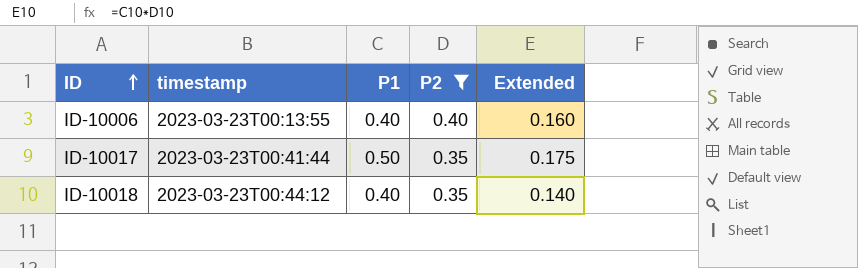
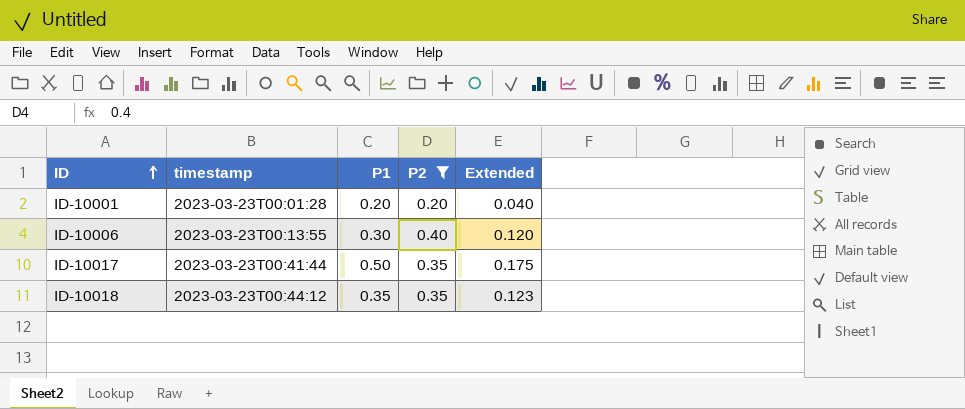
row ID-10001: none -> 2023-03-23T00:01:28 | 0.20 | 0.20 | 0.040
ID-10006 | P1: 0.40 -> 0.30
ID-10006 | Extended: 0.160 -> 0.120
ID-10018 | P1: 0.40 -> 0.35
ID-10018 | Extended: 0.140 -> 0.123

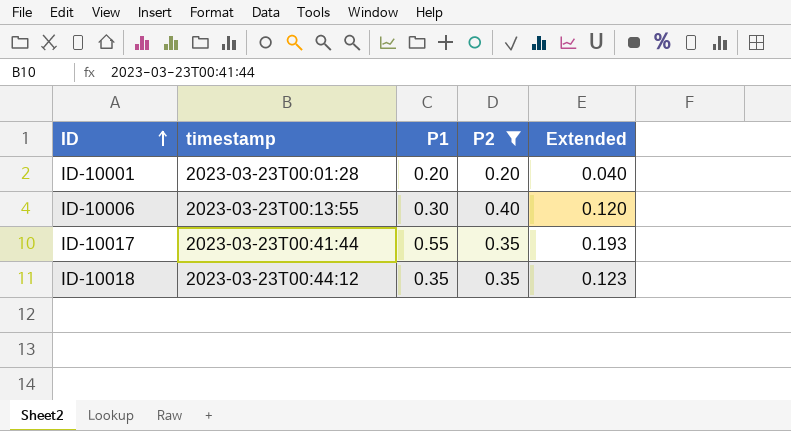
ID-10017 | P1: 0.50 -> 0.55
ID-10017 | Extended: 0.175 -> 0.193

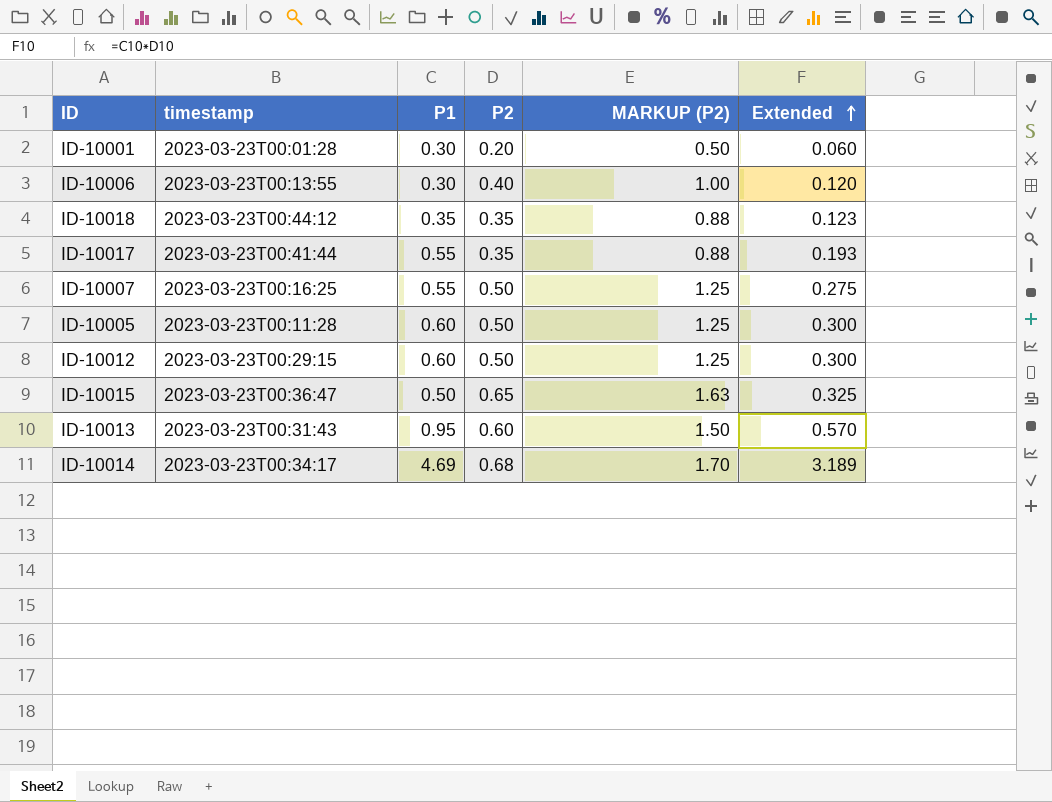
filter: P2 <= 0.40 -> none
row order: ID ascending -> Extended ascending
column MARKUP (P2) | formula: none -> [P2] * 2.5
ID-10001 | P1: 0.20 -> 0.30
ID-10001 | Extended: 0.040 -> 0.060

